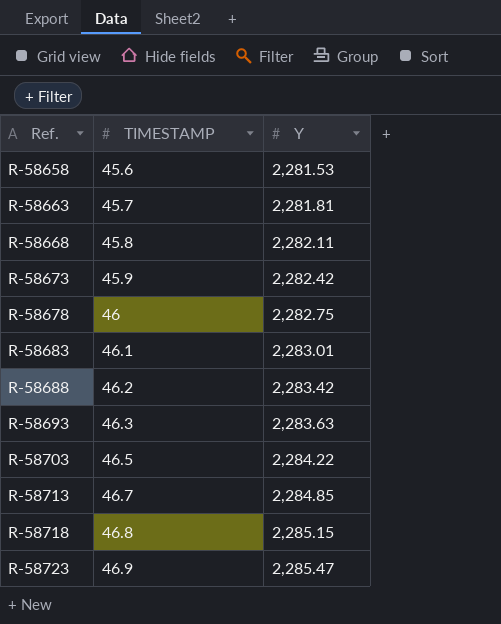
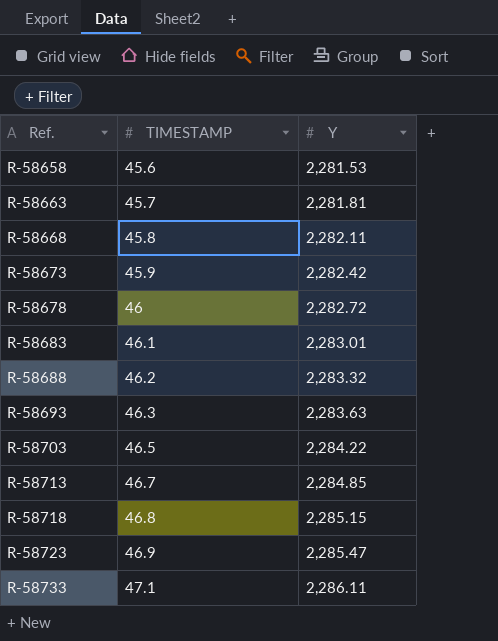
R-58678 | Y: 2,282.75 -> 2,282.72
R-58688 | Y: 2,283.42 -> 2,283.32
row R-58733: none -> 47.1 | 2,286.11

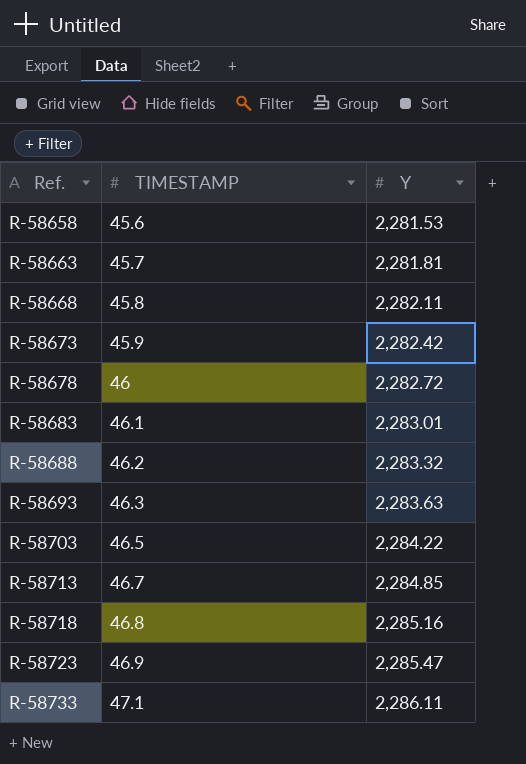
R-58718 | Y: 2,285.15 -> 2,285.16

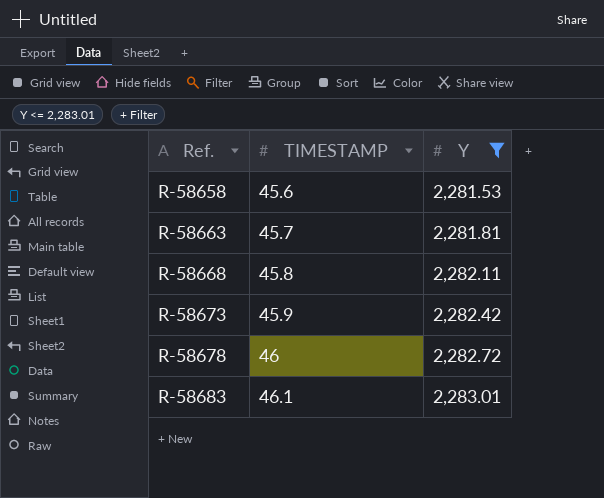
filter: none -> Y <= 2,283.01

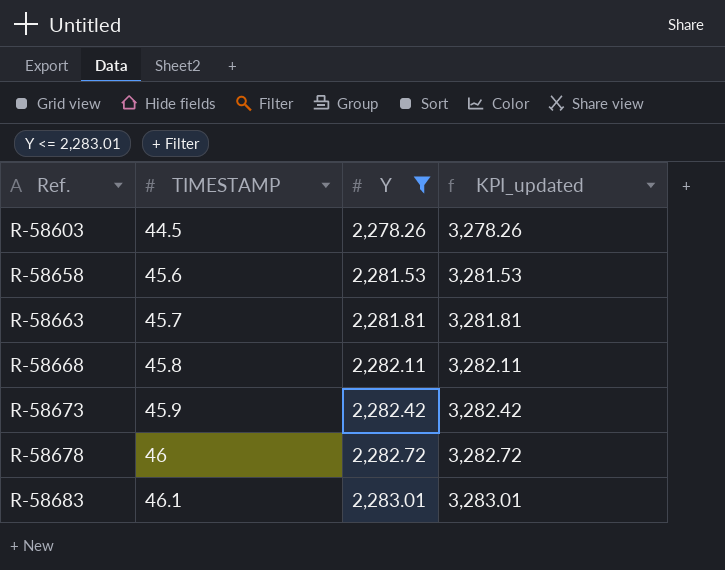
column KPI_updated | formula: none -> [Y] + 1000
row R-58603: none -> 44.5 | 2,278.26 | 3,278.26

